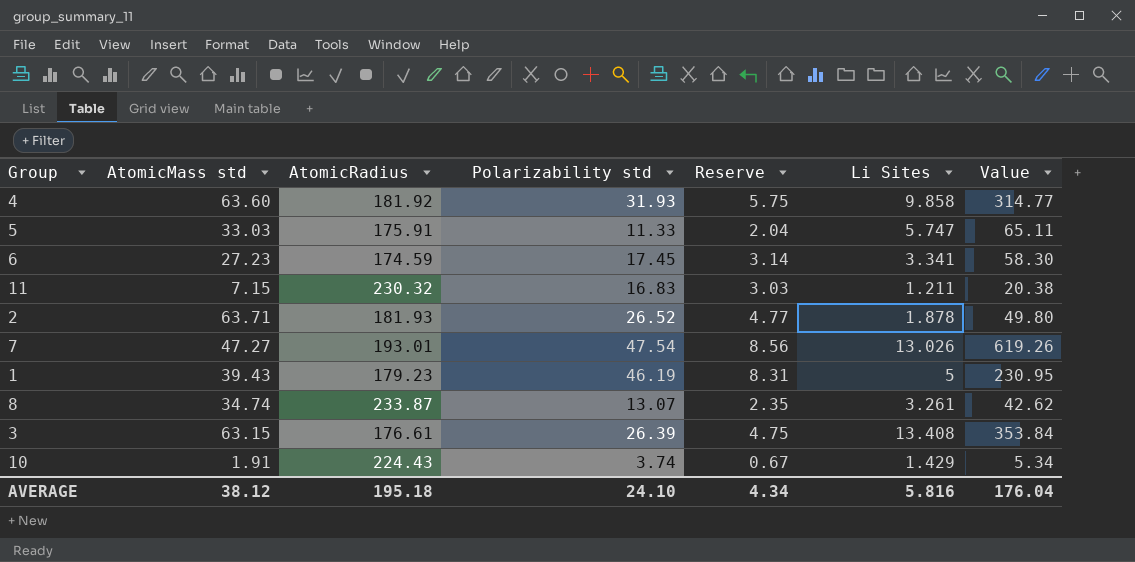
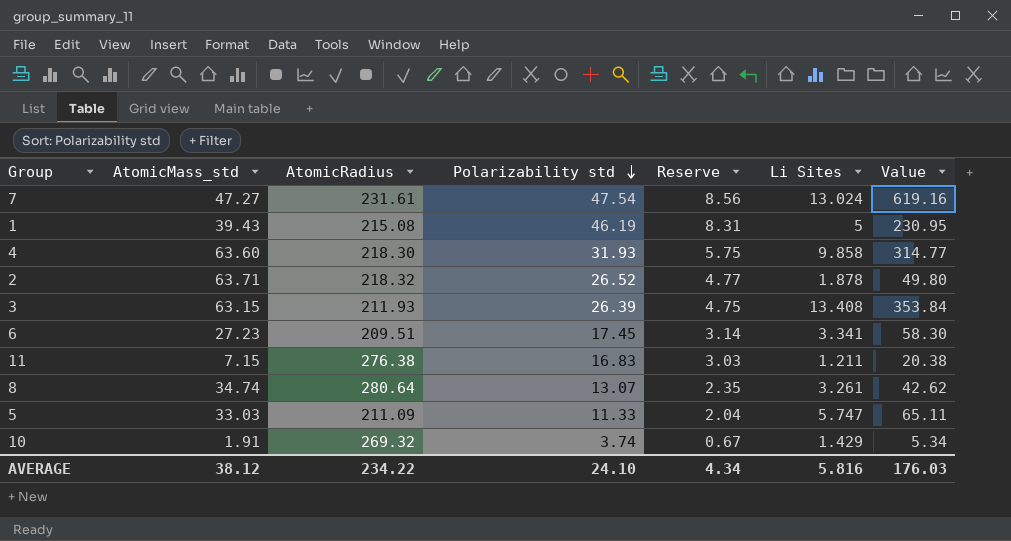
row order: none -> Polarizability std descending
column name: AtomicMass std -> AtomicMass_std
7 | AtomicRadius: 193.01 -> 231.61
7 | Li Sites: 13.026 -> 13.024
7 | Value: 619.26 -> 619.16
1 | AtomicRadius: 179.23 -> 215.08
4 | AtomicRadius: 181.92 -> 218.30
2 | AtomicRadius: 181.93 -> 218.32
3 | AtomicRadius: 176.61 -> 211.93
6 | AtomicRadius: 174.59 -> 209.51
11 | AtomicRadius: 230.32 -> 276.38
8 | AtomicRadius: 233.87 -> 280.64
5 | AtomicRadius: 175.91 -> 211.09
10 | AtomicRadius: 224.43 -> 269.32
AVERAGE | AtomicRadius: 195.18 -> 234.22
AVERAGE | Value: 176.04 -> 176.03

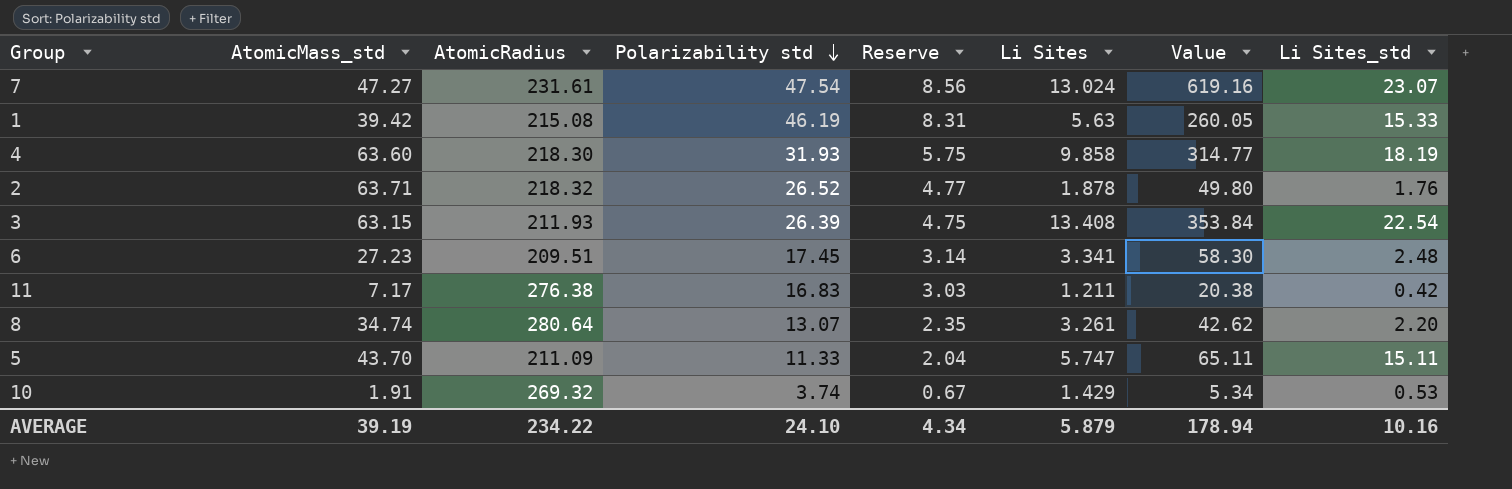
column Li Sites_std | position: none -> 8
1 | AtomicMass_std: 39.43 -> 39.42
1 | Li Sites: 5 -> 5.63
1 | Value: 230.95 -> 260.05
11 | AtomicMass_std: 7.15 -> 7.17
5 | AtomicMass_std: 33.03 -> 43.70
AVERAGE | AtomicMass_std: 38.12 -> 39.19
AVERAGE | Li Sites: 5.816 -> 5.879
AVERAGE | Value: 176.03 -> 178.94

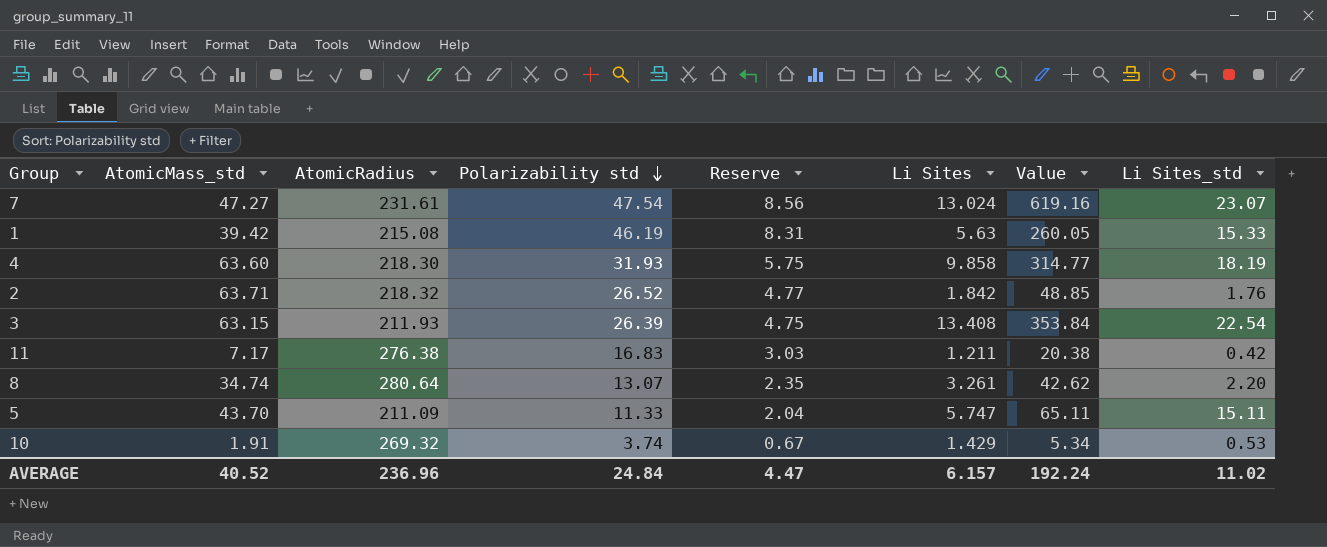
row 6: 27.23 | 209.51 | 17.45 | 3.14 | 3.341 | 58.30 | 2.48 -> none
2 | Li Sites: 1.878 -> 1.842
2 | Value: 49.80 -> 48.85
AVERAGE | AtomicMass_std: 39.19 -> 40.52
AVERAGE | AtomicRadius: 234.22 -> 236.96
AVERAGE | Polarizability std: 24.10 -> 24.84
AVERAGE | Reserve: 4.34 -> 4.47
AVERAGE | Li Sites: 5.879 -> 6.157
AVERAGE | Value: 178.94 -> 192.24
AVERAGE | Li Sites_std: 10.16 -> 11.02

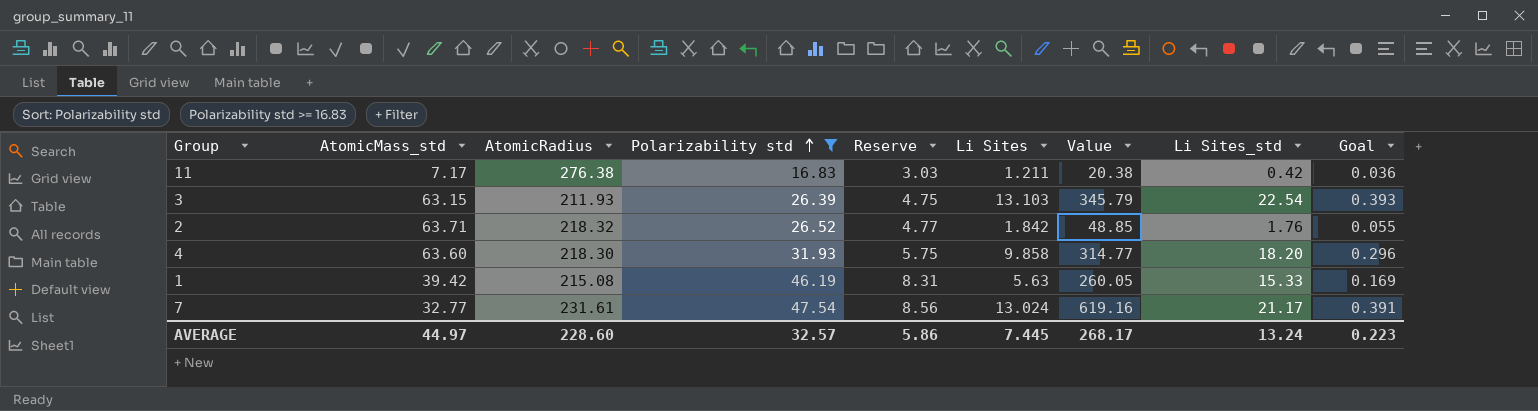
filter: none -> Polarizability std >= 16.83
row order: Polarizability std descending -> Polarizability std ascending
column Goal | formula: none -> [Li Sites] * 0.03
3 | Li Sites: 13.408 -> 13.103
3 | Value: 353.84 -> 345.79
4 | Li Sites_std: 18.19 -> 18.20
7 | AtomicMass_std: 47.27 -> 32.77
7 | Li Sites_std: 23.07 -> 21.17
AVERAGE | AtomicMass_std: 40.52 -> 44.97
AVERAGE | AtomicRadius: 236.96 -> 228.60
AVERAGE | Polarizability std: 24.84 -> 32.57
AVERAGE | Reserve: 4.47 -> 5.86
AVERAGE | Li Sites: 6.157 -> 7.445
AVERAGE | Value: 192.24 -> 268.17
AVERAGE | Li Sites_std: 11.02 -> 13.24

